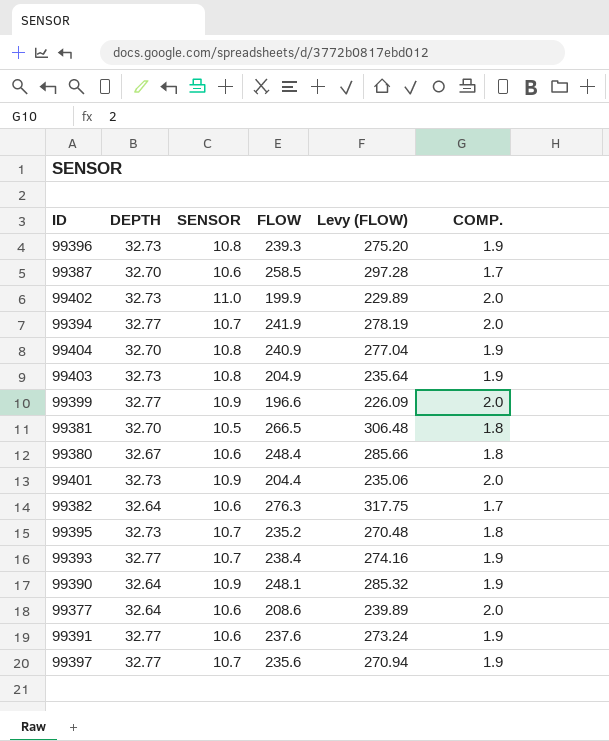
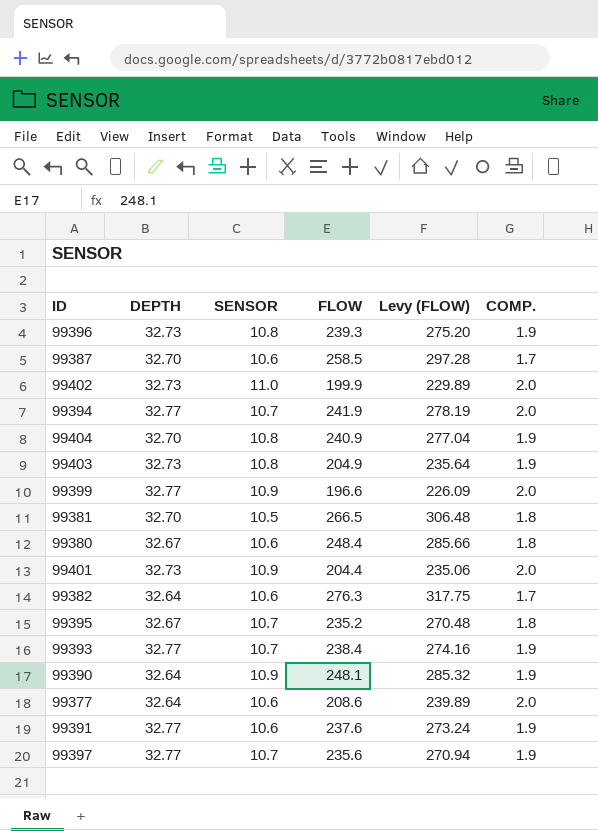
99395 | DEPTH: 32.73 -> 32.67

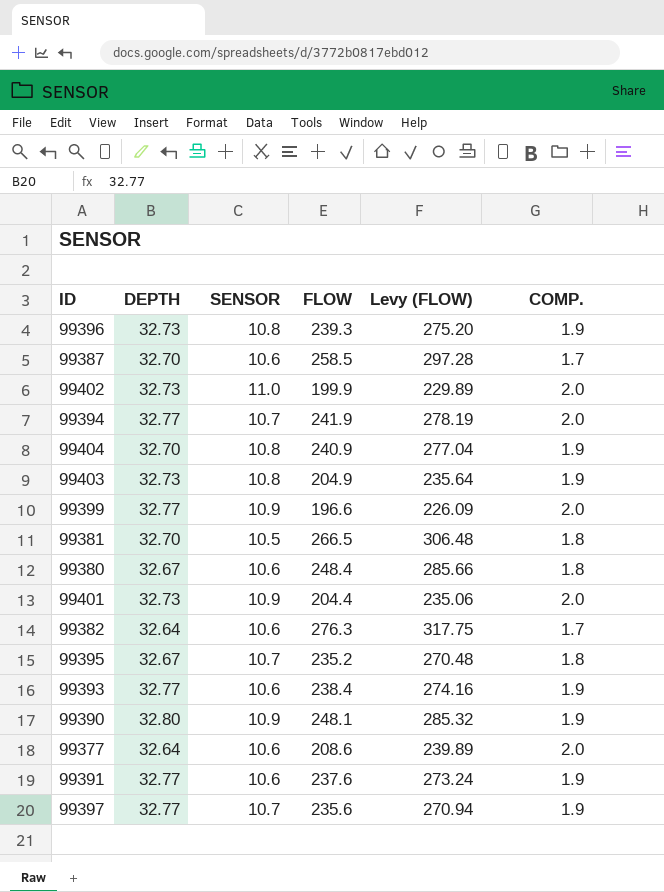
99393 | SENSOR: 10.7 -> 10.6
99390 | DEPTH: 32.64 -> 32.80

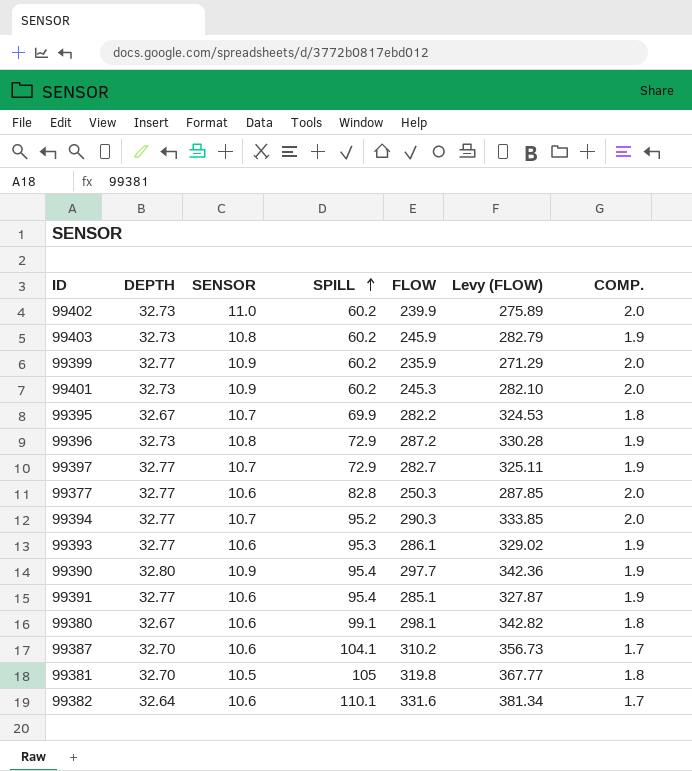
row order: none -> SPILL ascending
column SPILL | position: none -> 4
row 99404: 32.70 | 10.8 | 240.9 | 277.04 | 1.9 -> none
99402 | FLOW: 199.9 -> 239.9
99402 | Levy (FLOW): 229.89 -> 275.89
99403 | FLOW: 204.9 -> 245.9
99403 | Levy (FLOW): 235.64 -> 282.79
99399 | FLOW: 196.6 -> 235.9
99399 | Levy (FLOW): 226.09 -> 271.29
99401 | FLOW: 204.4 -> 245.3
99401 | Levy (FLOW): 235.06 -> 282.10
99395 | FLOW: 235.2 -> 282.2
99395 | Levy (FLOW): 270.48 -> 324.53
99396 | FLOW: 239.3 -> 287.2
99396 | Levy (FLOW): 275.20 -> 330.28
99397 | FLOW: 235.6 -> 282.7
99397 | Levy (FLOW): 270.94 -> 325.11
99377 | DEPTH: 32.64 -> 32.77
99377 | FLOW: 208.6 -> 250.3
99377 | Levy (FLOW): 239.89 -> 287.85
99394 | FLOW: 241.9 -> 290.3
99394 | Levy (FLOW): 278.19 -> 333.85
99393 | FLOW: 238.4 -> 286.1
99393 | Levy (FLOW): 274.16 -> 329.02
99390 | FLOW: 248.1 -> 297.7
99390 | Levy (FLOW): 285.32 -> 342.36
99391 | FLOW: 237.6 -> 285.1
99391 | Levy (FLOW): 273.24 -> 327.87
99380 | FLOW: 248.4 -> 298.1
99380 | Levy (FLOW): 285.66 -> 342.82
99387 | FLOW: 258.5 -> 310.2
99387 | Levy (FLOW): 297.28 -> 356.73
99381 | FLOW: 266.5 -> 319.8
99381 | Levy (FLOW): 306.48 -> 367.77
99382 | FLOW: 276.3 -> 331.6
99382 | Levy (FLOW): 317.75 -> 381.34

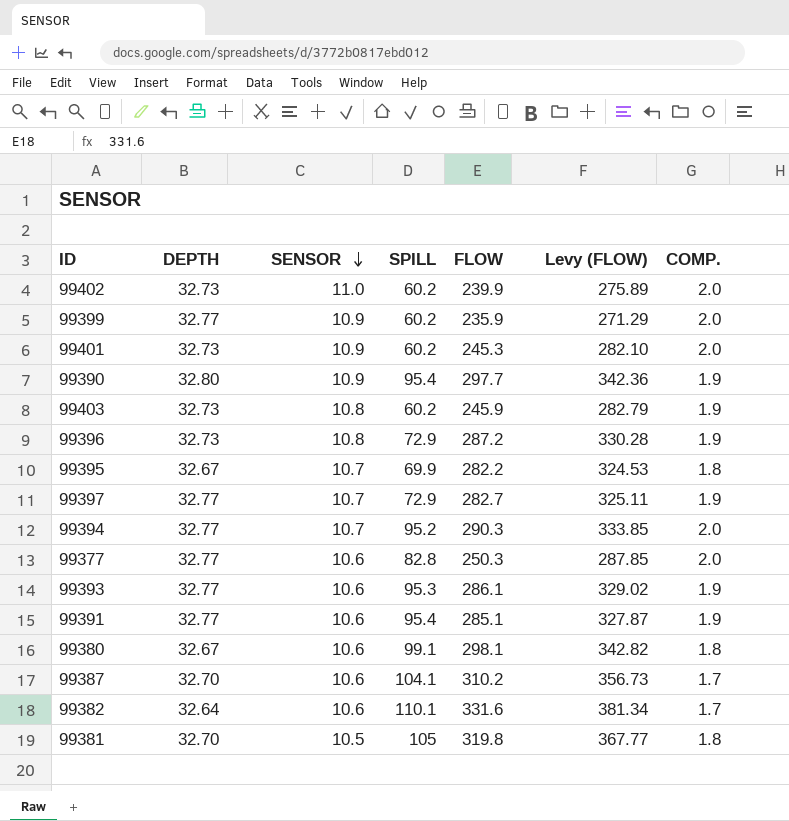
row order: SPILL ascending -> SENSOR descending

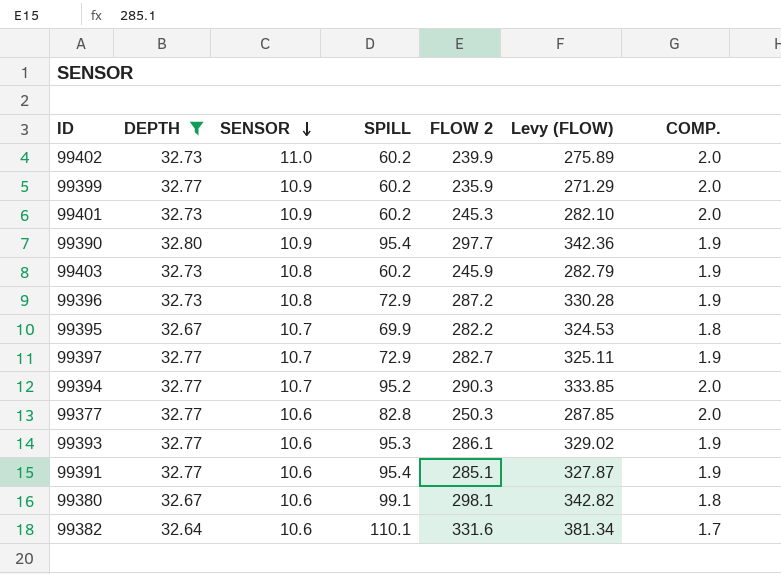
filter: none -> DEPTH != 32.70
column name: FLOW -> FLOW 2

